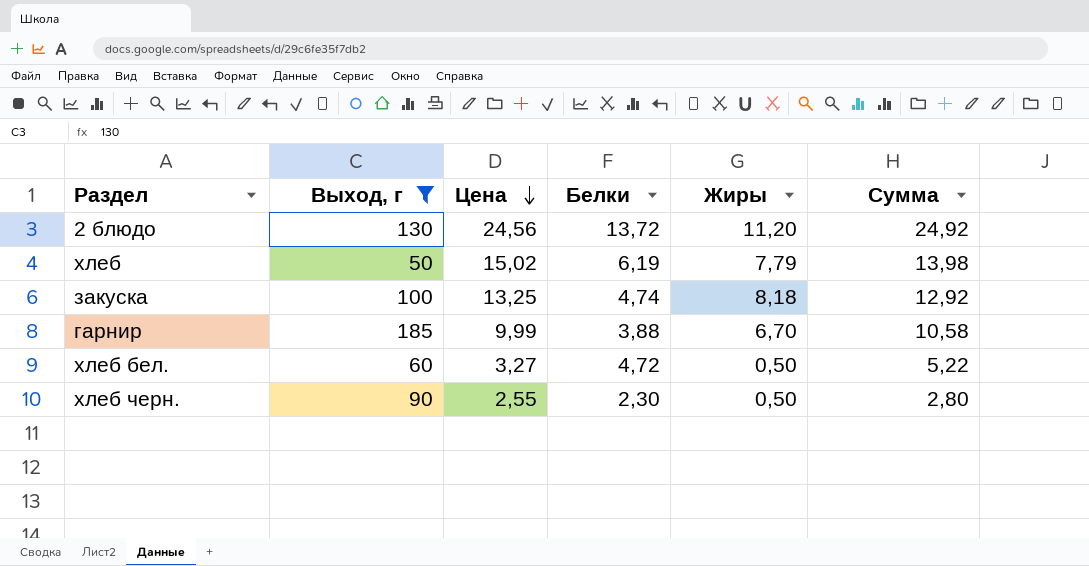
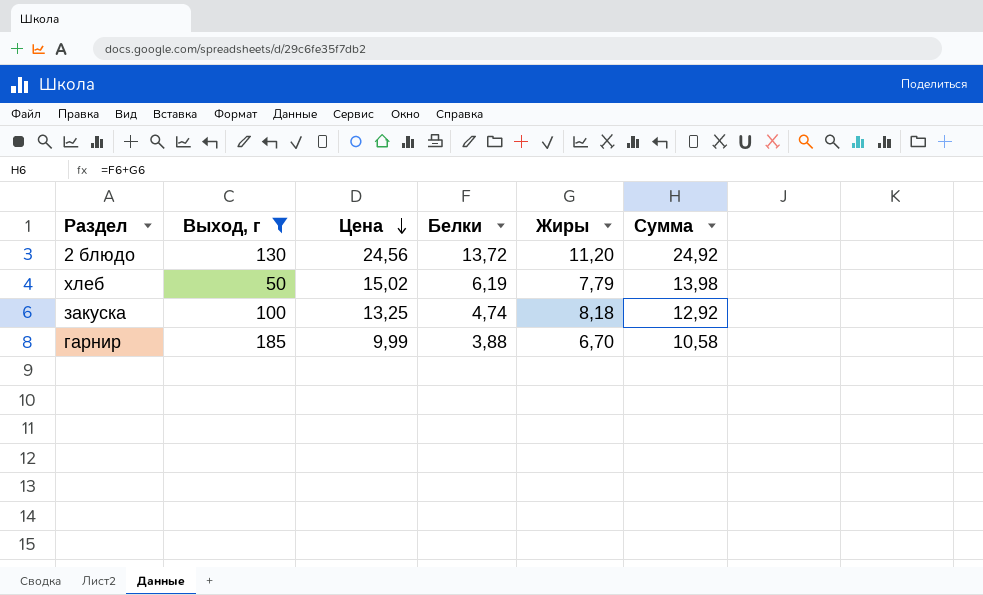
row хлеб бел.: 60 | 3,27 | 4,72 | 0,50 | 5,22 -> none
row хлеб черн.: 90 | 2,55 | 2,30 | 0,50 | 2,80 -> none

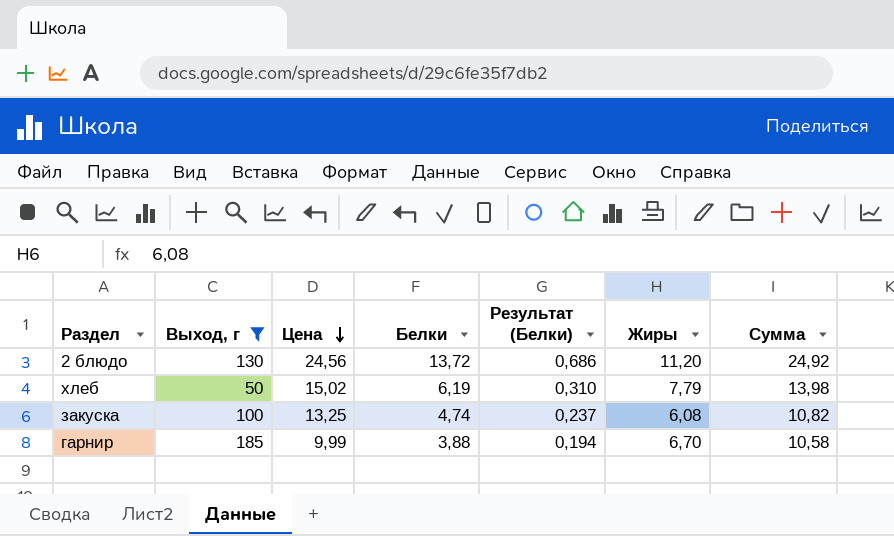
column Результат (Белки) | formula: none -> [Белки] * 0,05
закуска | Жиры: 8,18 -> 6,08
закуска | Сумма: 12,92 -> 10,82

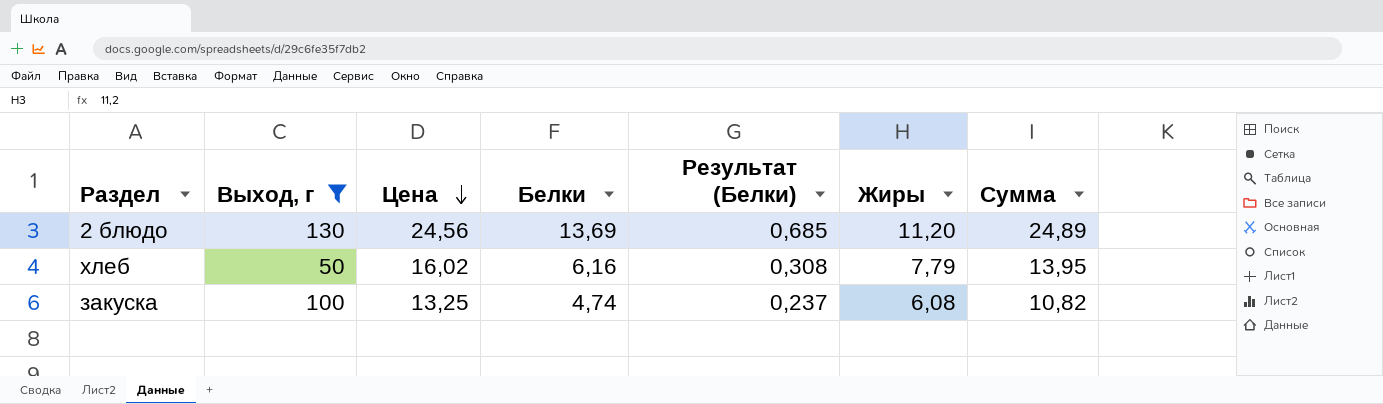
row гарнир: 185 | 9,99 | 3,88 | 0,194 | 6,70 | 10,58 -> none
2 блюдо | Белки: 13,72 -> 13,69
2 блюдо | Результат (Белки): 0,686 -> 0,685
2 блюдо | Сумма: 24,92 -> 24,89
хлеб | Цена: 15,02 -> 16,02
хлеб | Белки: 6,19 -> 6,16
хлеб | Результат (Белки): 0,310 -> 0,308
хлеб | Сумма: 13,98 -> 13,95

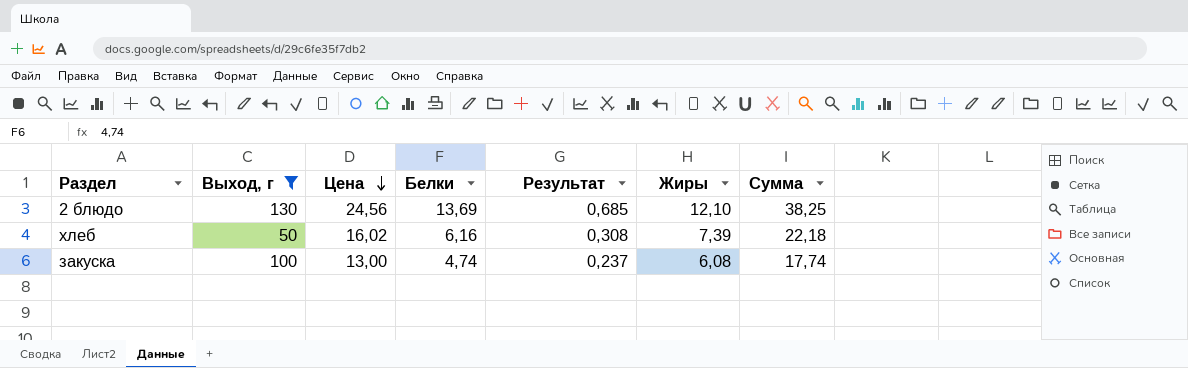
column name: Результат (Белки) -> Результат
column Сумма | formula: [Белки] + [Жиры] -> [Цена] + [Белки]
2 блюдо | Жиры: 11,20 -> 12,10
хлеб | Жиры: 7,79 -> 7,39
закуска | Цена: 13,25 -> 13,00

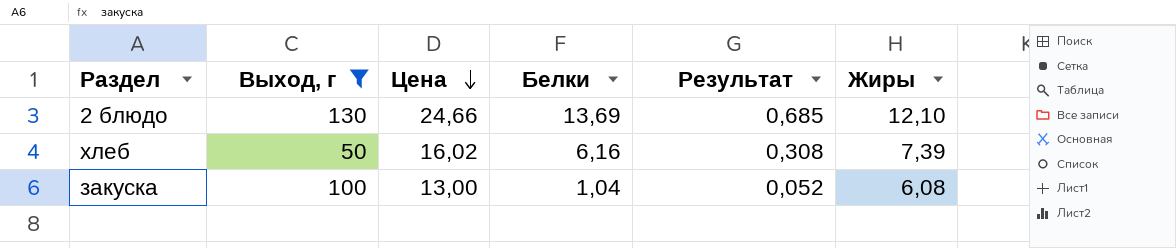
column Сумма | formula: [Цена] + [Белки] -> none
2 блюдо | Цена: 24,56 -> 24,66
закуска | Белки: 4,74 -> 1,04
закуска | Результат: 0,237 -> 0,052

